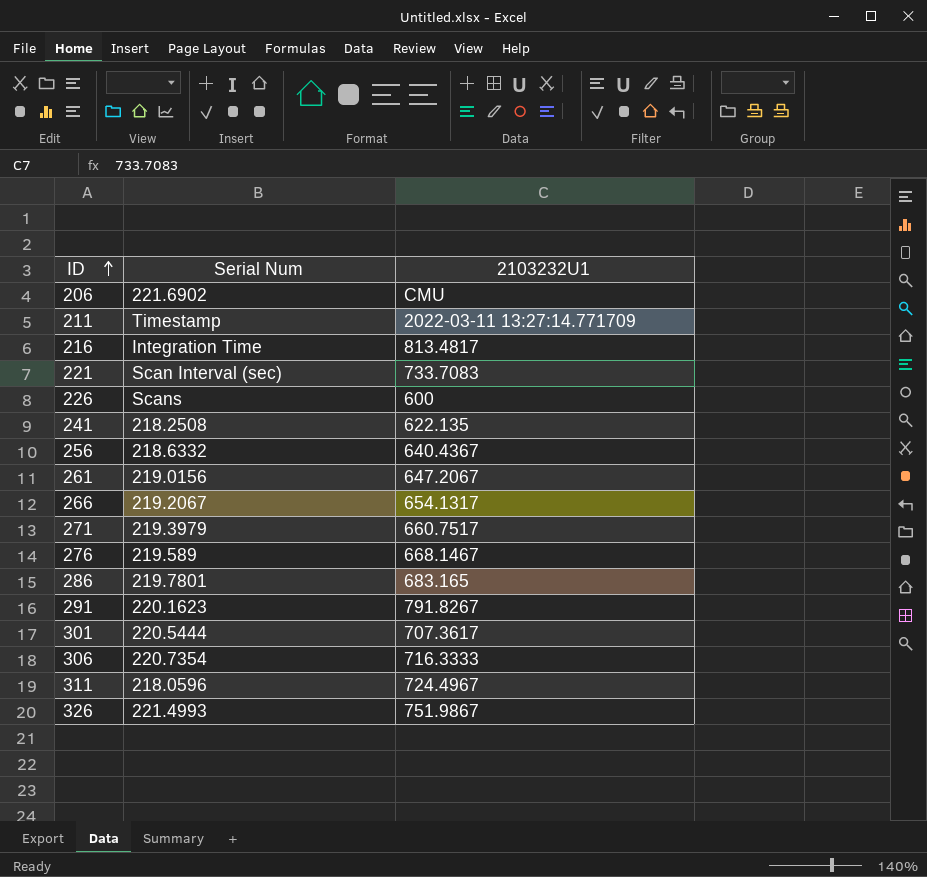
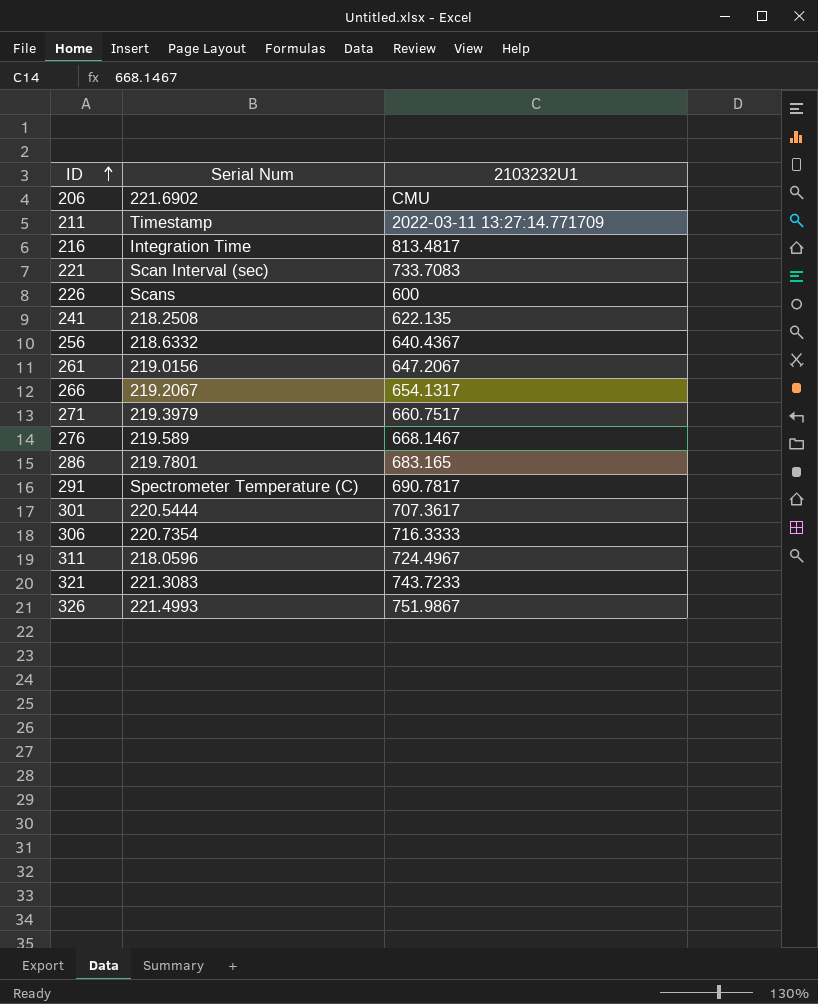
291 | Serial Num: 220.1623 -> Spectrometer Temperature (C)
291 | 2103232U1: 791.8267 -> 690.7817
row 321: none -> 221.3083 | 743.7233

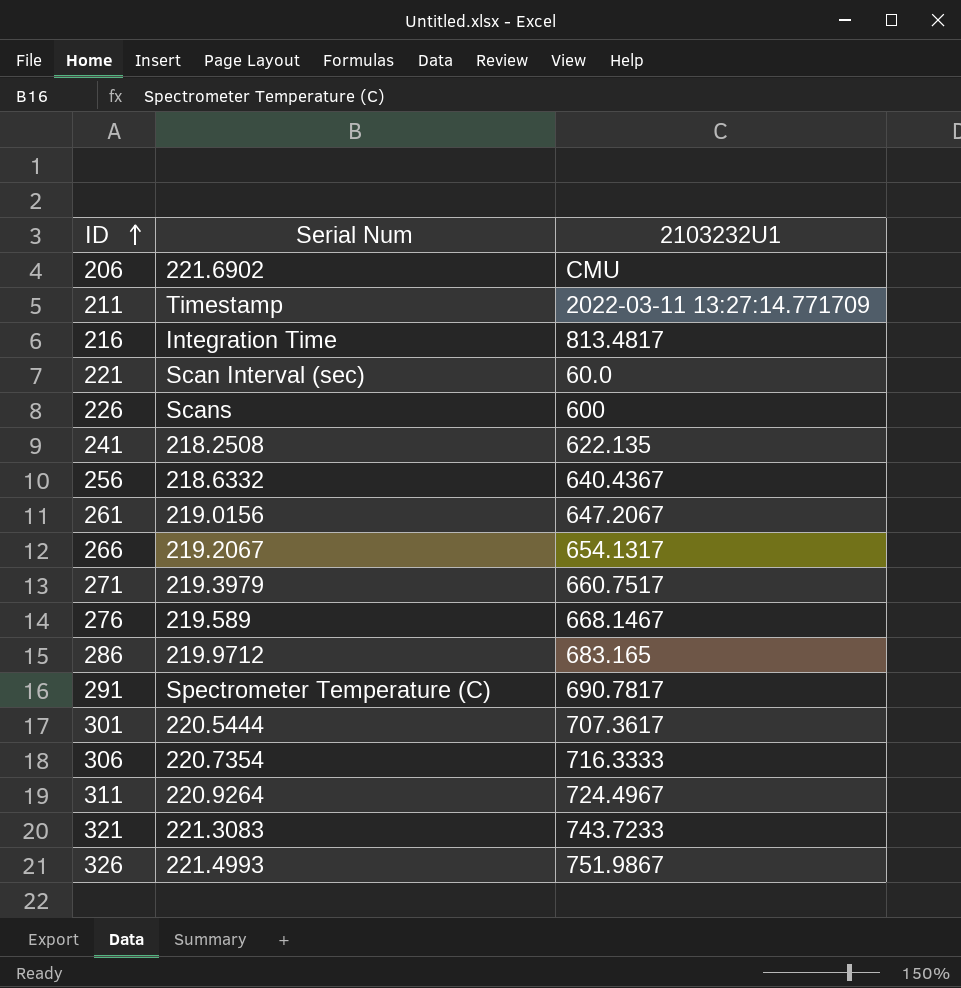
221 | 2103232U1: 733.7083 -> 60.0
286 | Serial Num: 219.7801 -> 219.9712
311 | Serial Num: 218.0596 -> 220.9264

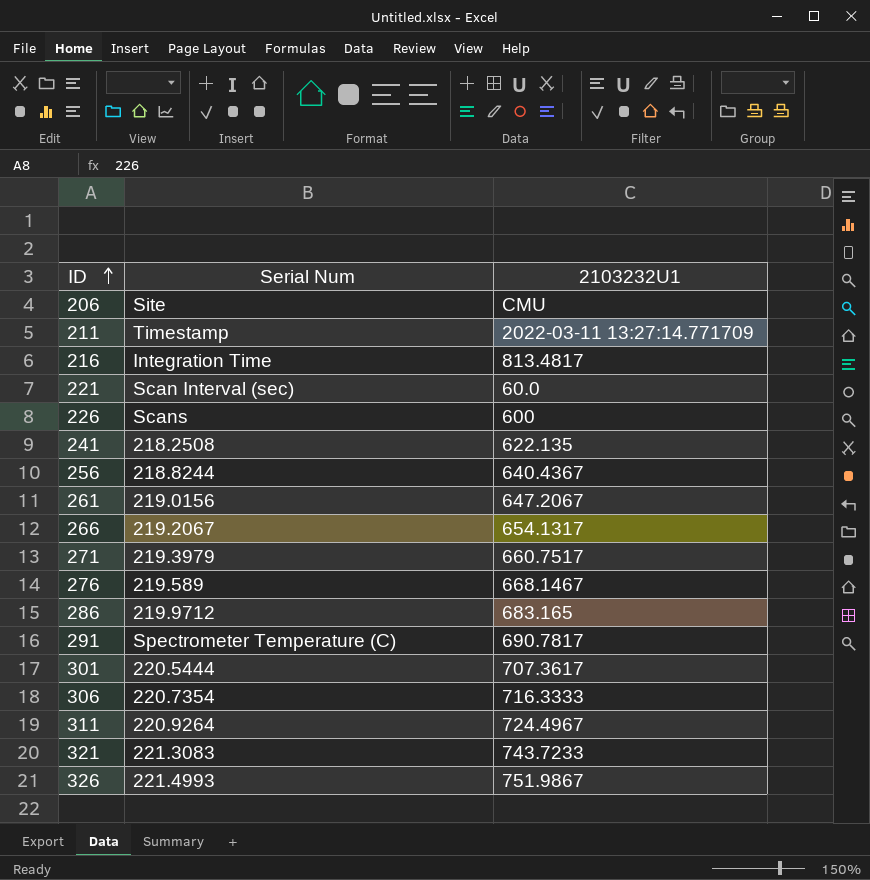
206 | Serial Num: 221.6902 -> Site
256 | Serial Num: 218.6332 -> 218.8244

